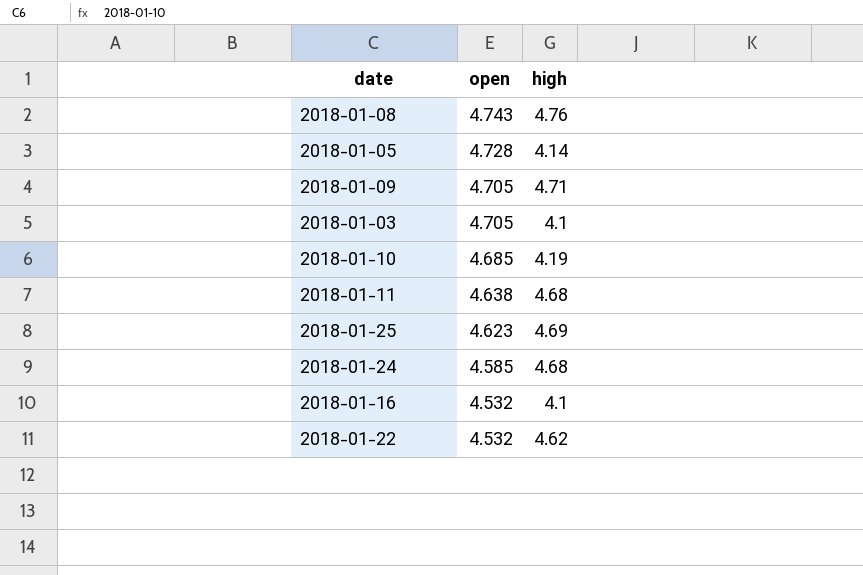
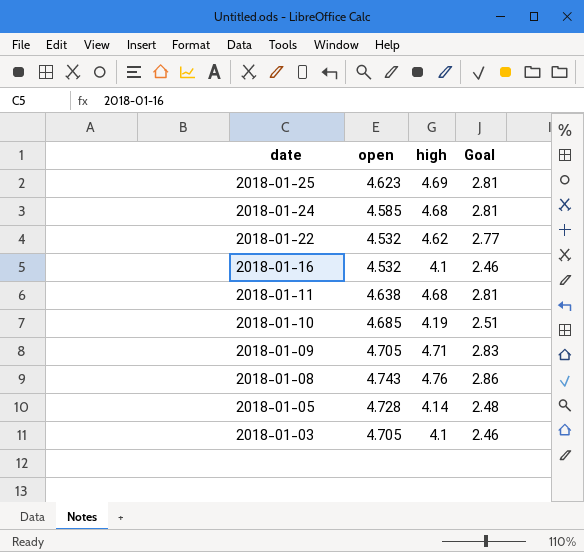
row order: open descending -> date descending
column Goal | formula: none -> [high] * 0.6

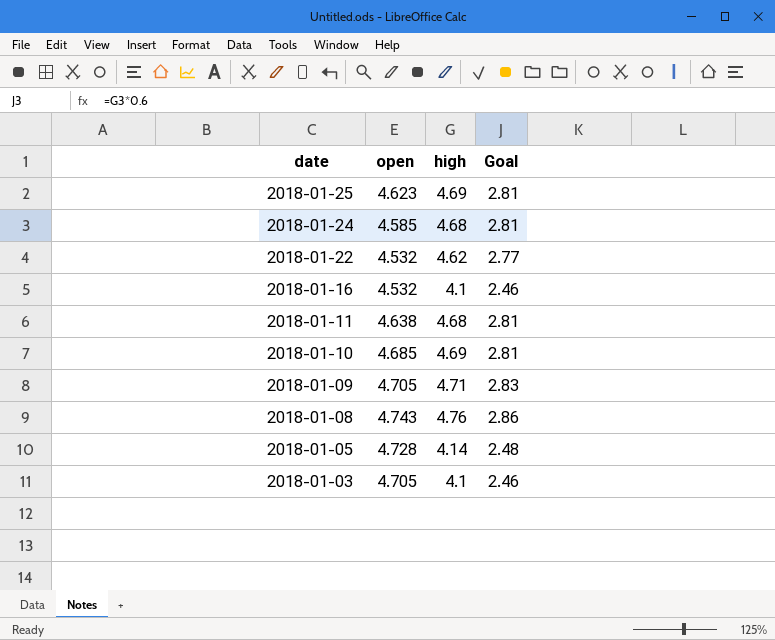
2018-01-10 | high: 4.19 -> 4.69
2018-01-10 | Goal: 2.51 -> 2.81

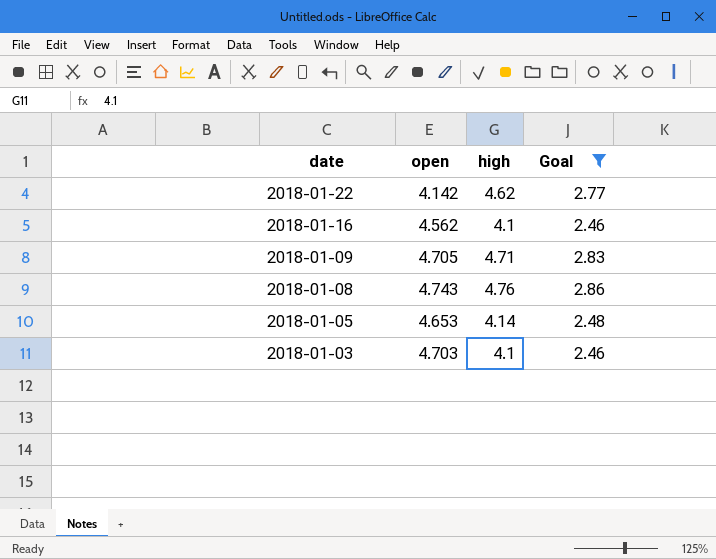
filter: none -> Goal != 2.81
2018-01-22 | open: 4.532 -> 4.142
2018-01-16 | open: 4.532 -> 4.562
2018-01-05 | open: 4.728 -> 4.653
2018-01-03 | open: 4.705 -> 4.703

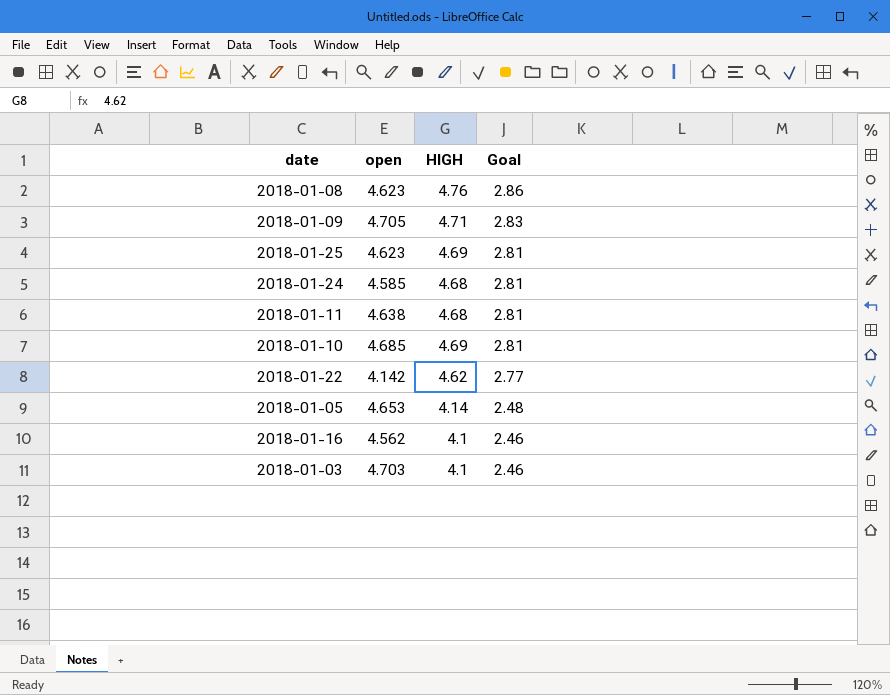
filter: Goal != 2.81 -> none
row order: date descending -> Goal descending
column name: high -> HIGH
2018-01-08 | open: 4.743 -> 4.623

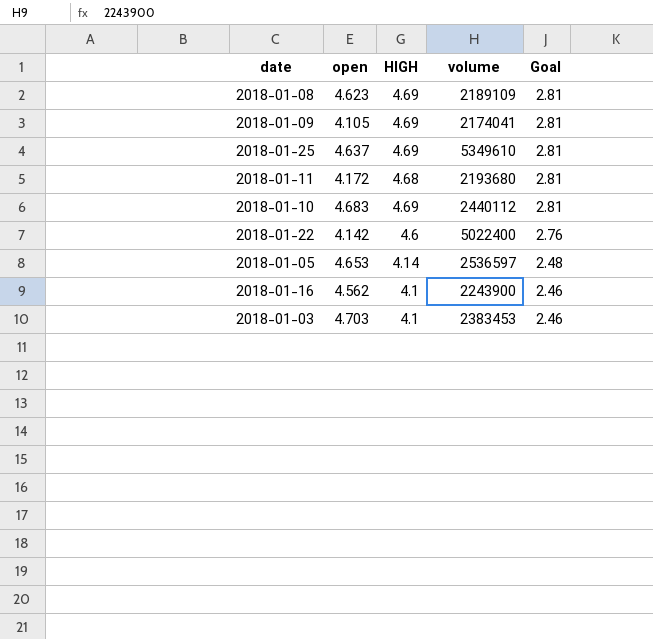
column volume | position: none -> 4
row 2018-01-24: 4.585 | 4.68 | 2.81 -> none
2018-01-08 | HIGH: 4.76 -> 4.69
2018-01-08 | Goal: 2.86 -> 2.81
2018-01-09 | open: 4.705 -> 4.105
2018-01-09 | HIGH: 4.71 -> 4.69
2018-01-09 | Goal: 2.83 -> 2.81
2018-01-25 | open: 4.623 -> 4.637
2018-01-11 | open: 4.638 -> 4.172
2018-01-10 | open: 4.685 -> 4.683
2018-01-22 | HIGH: 4.62 -> 4.6
2018-01-22 | Goal: 2.77 -> 2.76

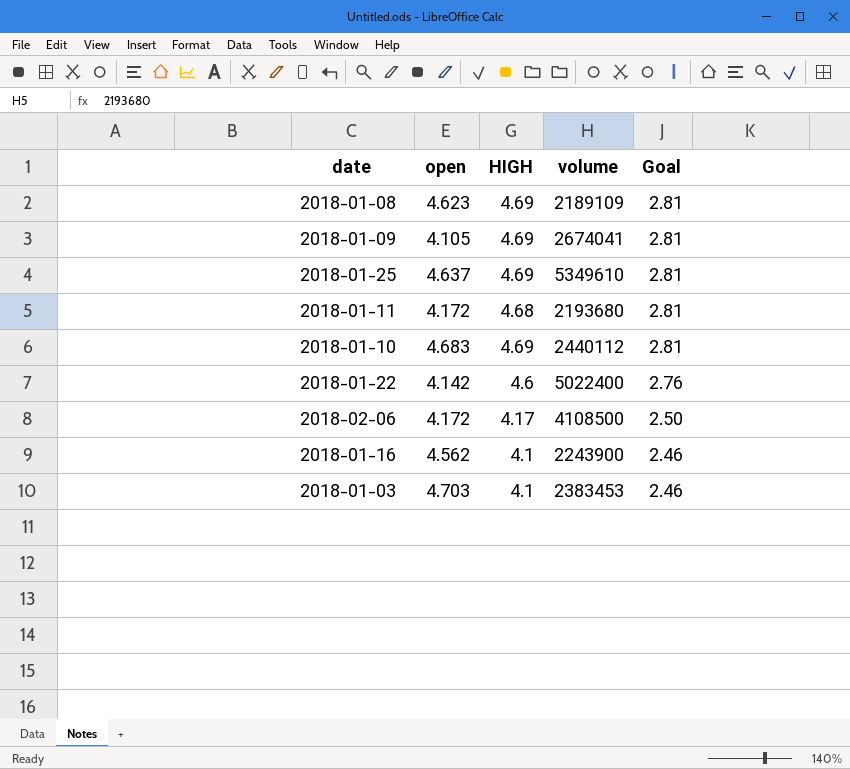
row 2018-01-05: 4.653 | 4.14 | 2536597 | 2.48 -> none
2018-01-09 | volume: 2174041 -> 2674041
row 2018-02-06: none -> 4.172 | 4.17 | 4108500 | 2.50

